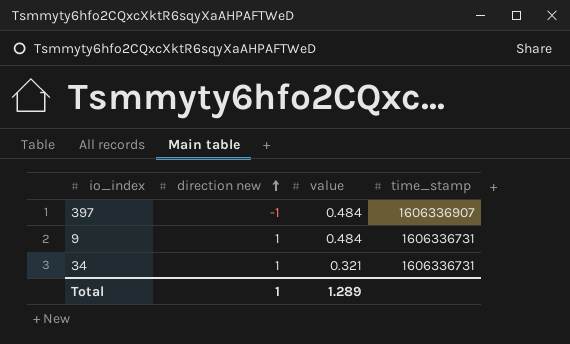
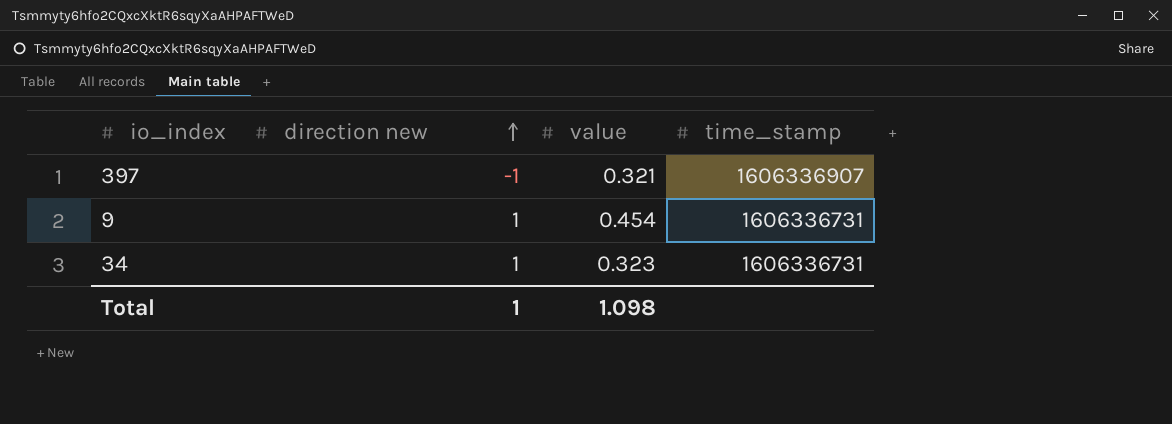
397 | value: 0.484 -> 0.321
9 | value: 0.484 -> 0.454
34 | value: 0.321 -> 0.323
Total | value: 1.289 -> 1.098

